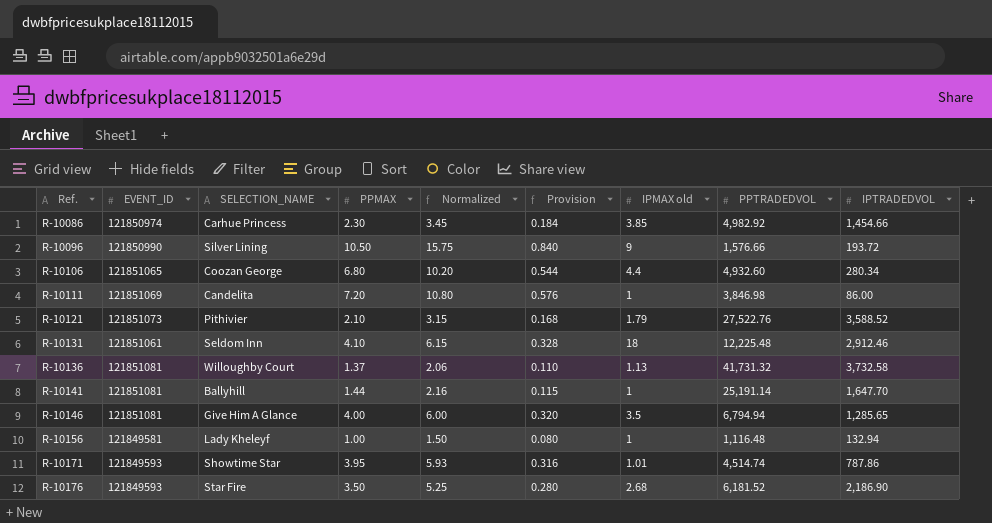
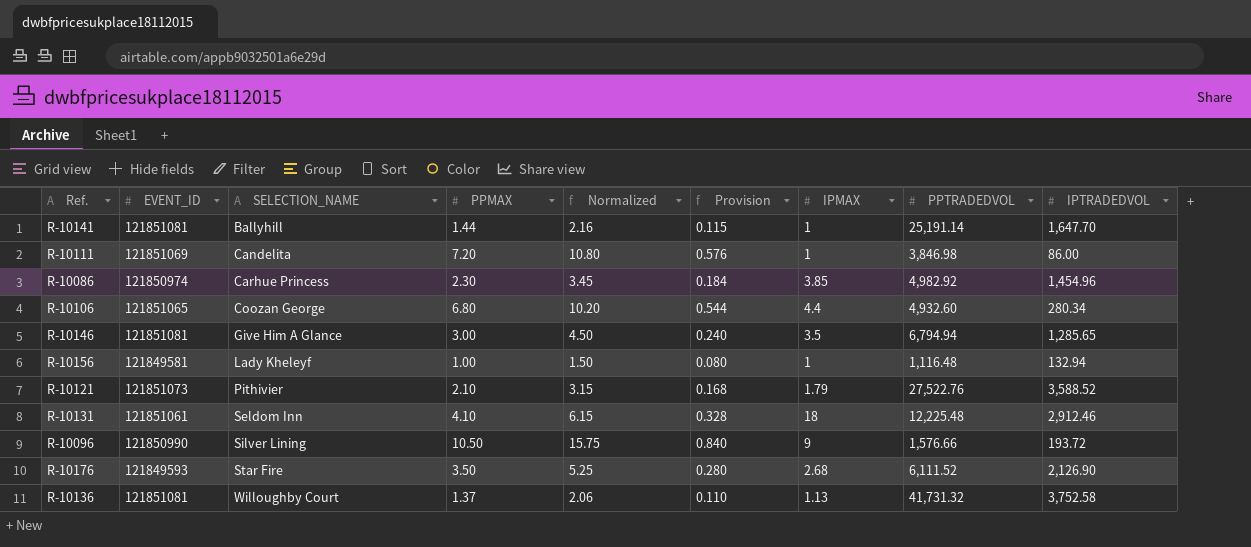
row order: Ref. ascending -> SELECTION_NAME ascending
column name: IPMAX old -> IPMAX
row R-10171: 121849593 | Showtime Star | 3.95 | 5.93 | 0.316 | 1.01 | 4,514.74 | 787.86 -> none
R-10086 | IPTRADEDVOL: 1,454.66 -> 1,454.96
R-10146 | PPMAX: 4.00 -> 3.00
R-10146 | Normalized: 6.00 -> 4.50
R-10146 | Provision: 0.320 -> 0.240
R-10176 | PPTRADEDVOL: 6,181.52 -> 6,111.52
R-10176 | IPTRADEDVOL: 2,186.90 -> 2,126.90
R-10136 | IPTRADEDVOL: 3,732.58 -> 3,752.58

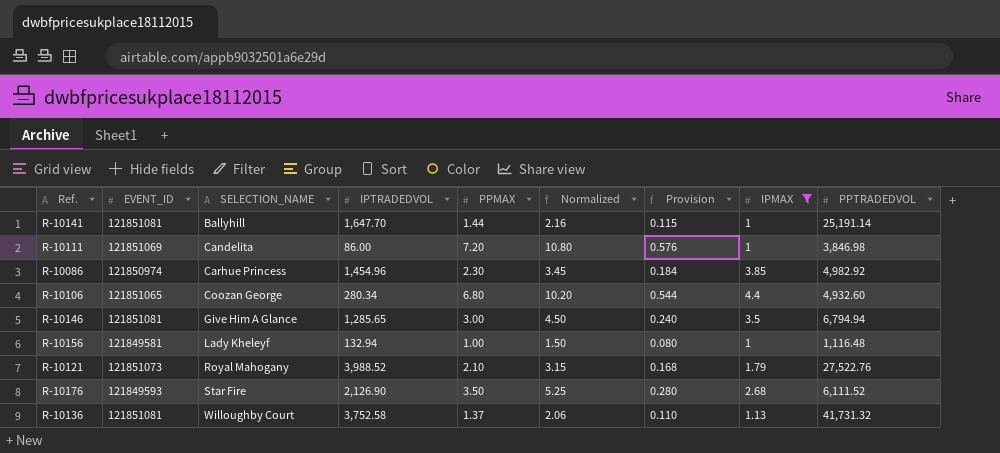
filter: none -> IPMAX <= 4.4
column IPTRADEDVOL | position: 9 -> 4
R-10121 | SELECTION_NAME: Pithivier -> Royal Mahogany
R-10121 | IPTRADEDVOL: 3,588.52 -> 3,988.52

